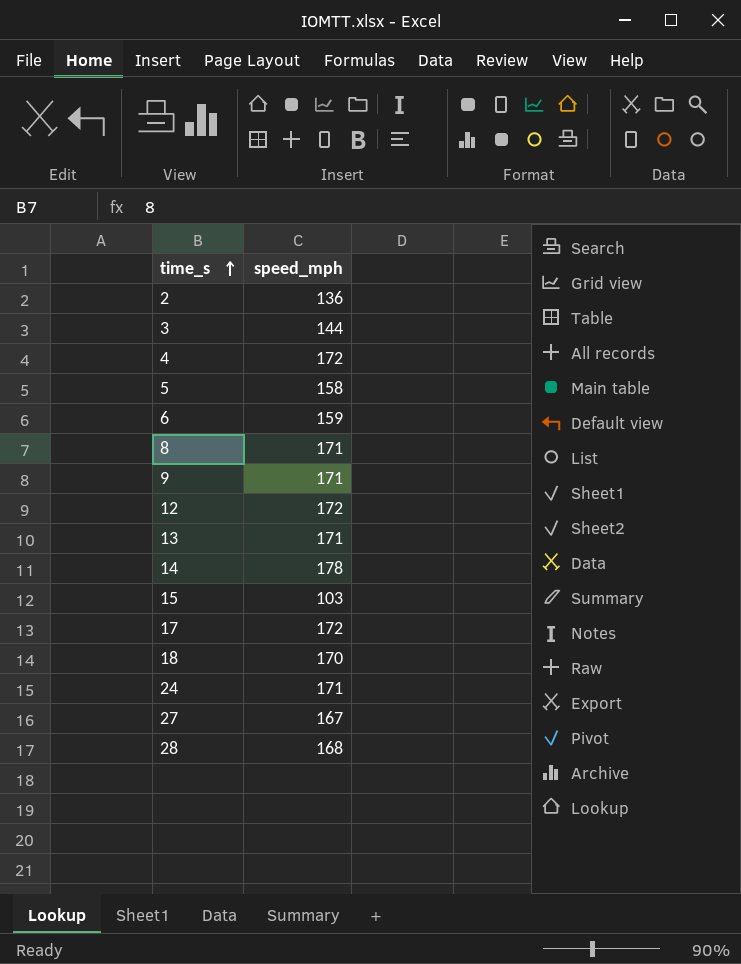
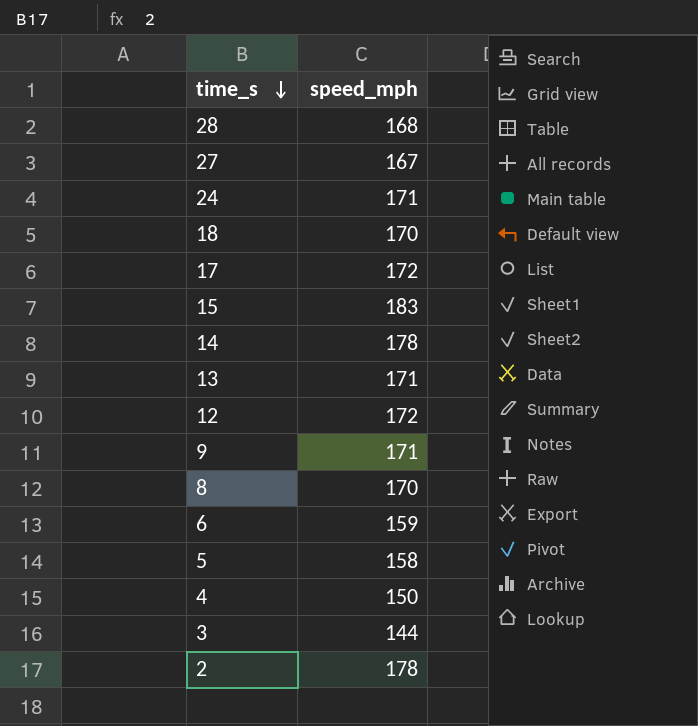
row order: time_s ascending -> time_s descending
15 | speed_mph: 103 -> 183
8 | speed_mph: 171 -> 170
4 | speed_mph: 172 -> 150
2 | speed_mph: 136 -> 178

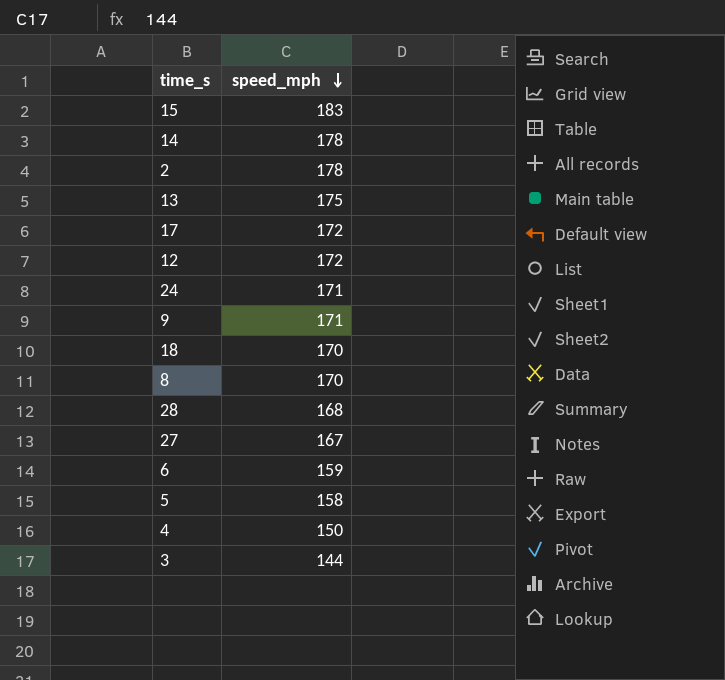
row order: time_s descending -> speed_mph descending
13 | speed_mph: 171 -> 175

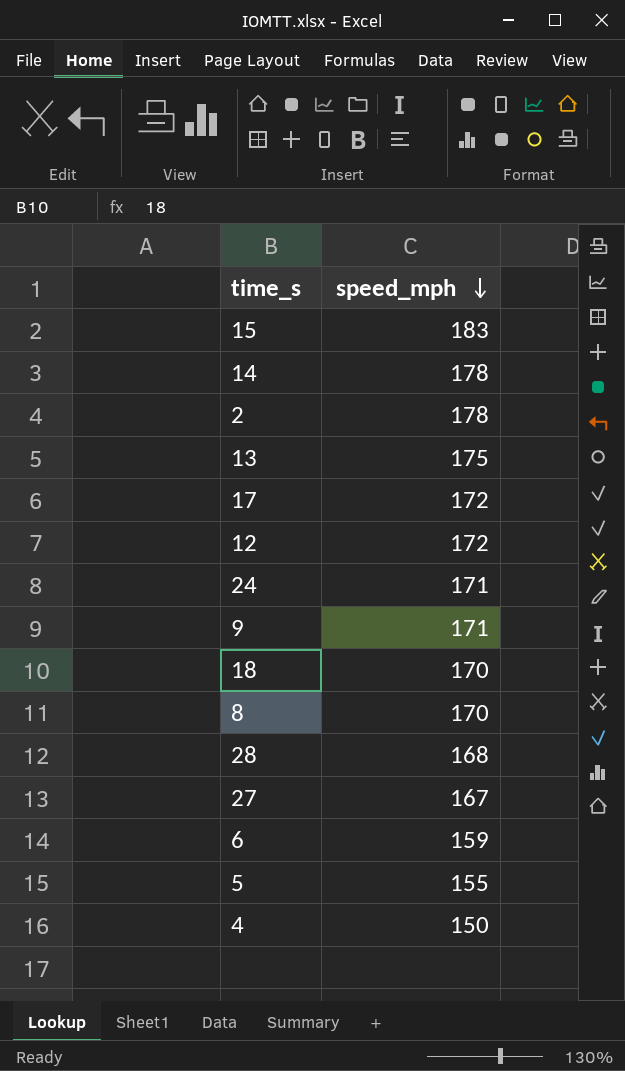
row 3: 144 -> none
5 | speed_mph: 158 -> 155

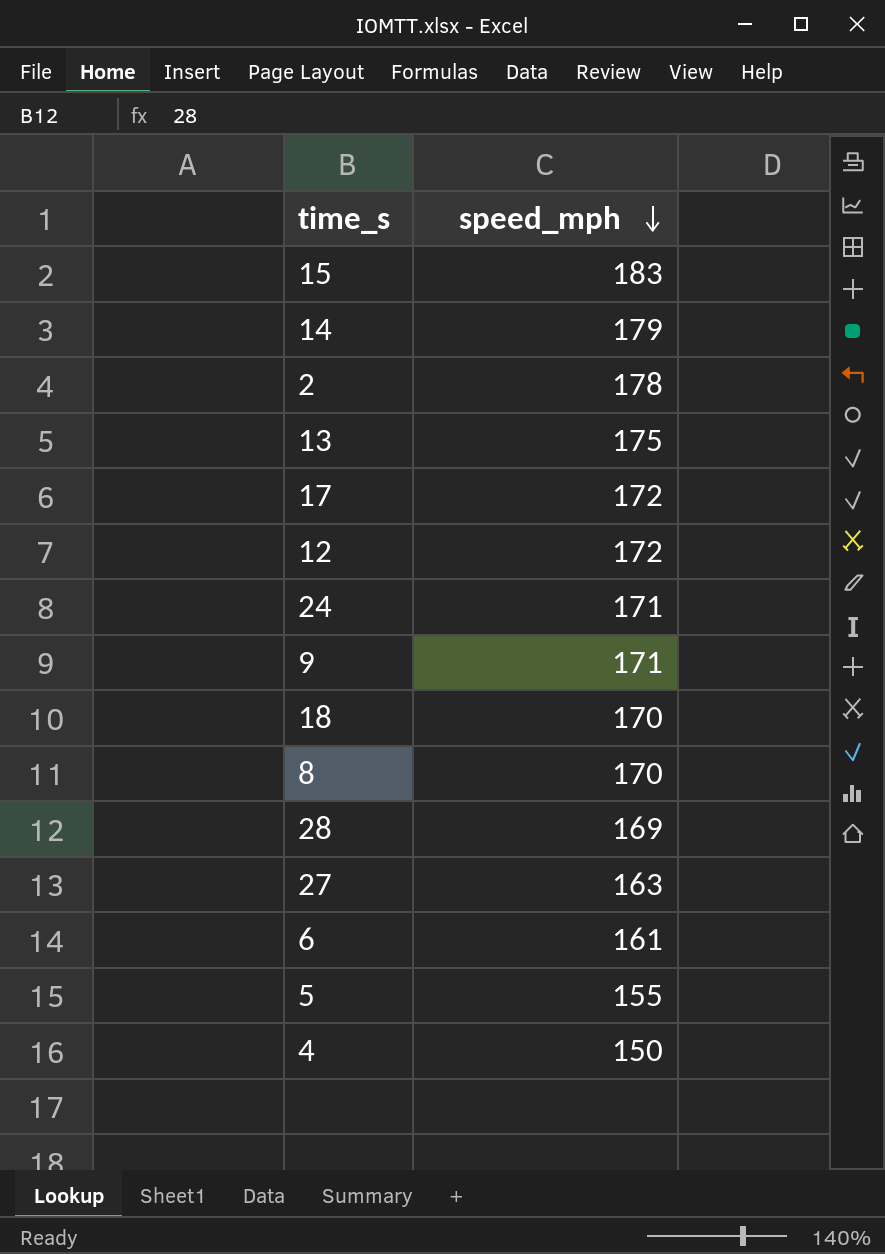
14 | speed_mph: 178 -> 179
28 | speed_mph: 168 -> 169
27 | speed_mph: 167 -> 163
6 | speed_mph: 159 -> 161

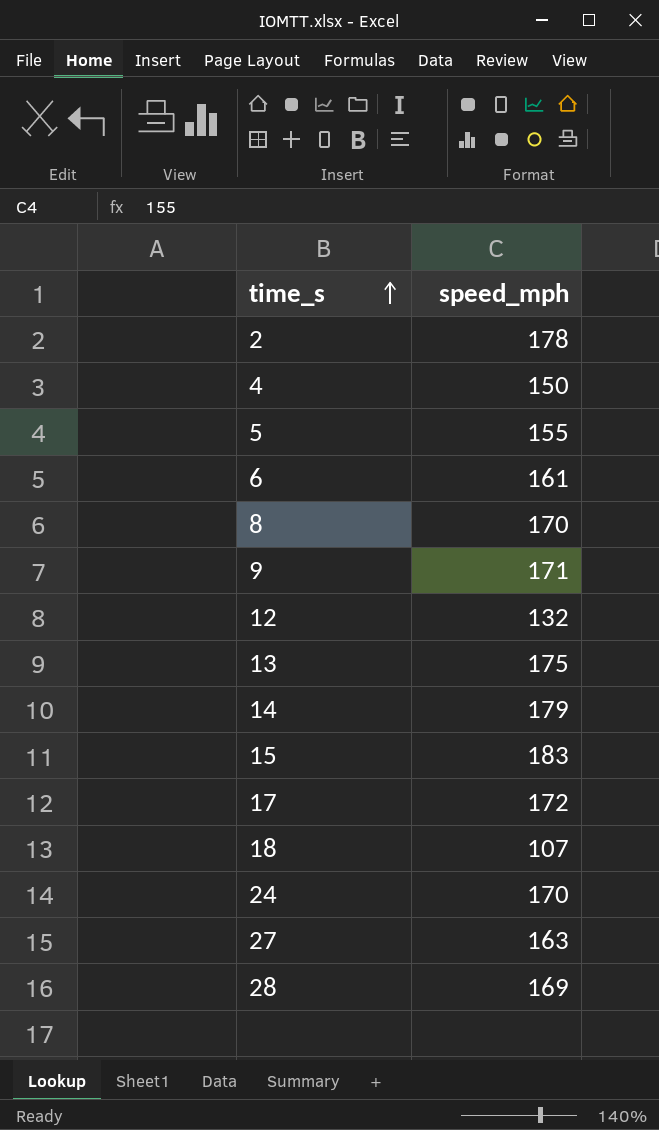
row order: speed_mph descending -> time_s ascending
12 | speed_mph: 172 -> 132
18 | speed_mph: 170 -> 107
24 | speed_mph: 171 -> 170

